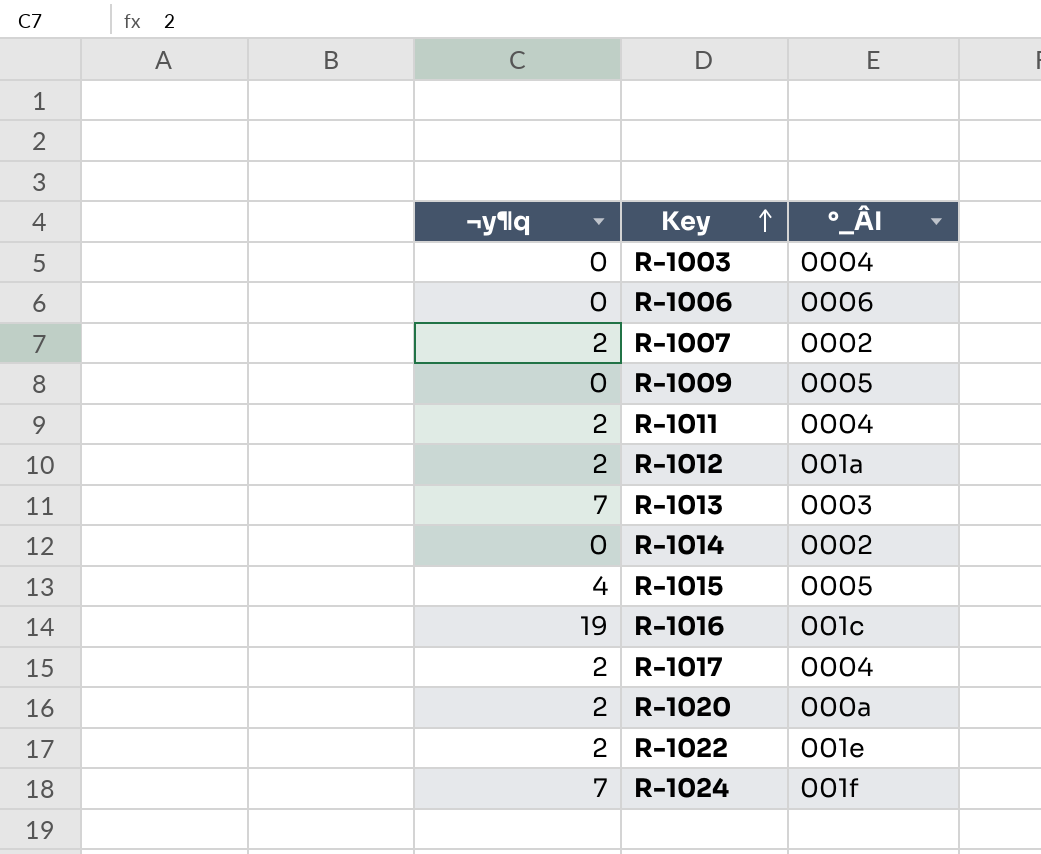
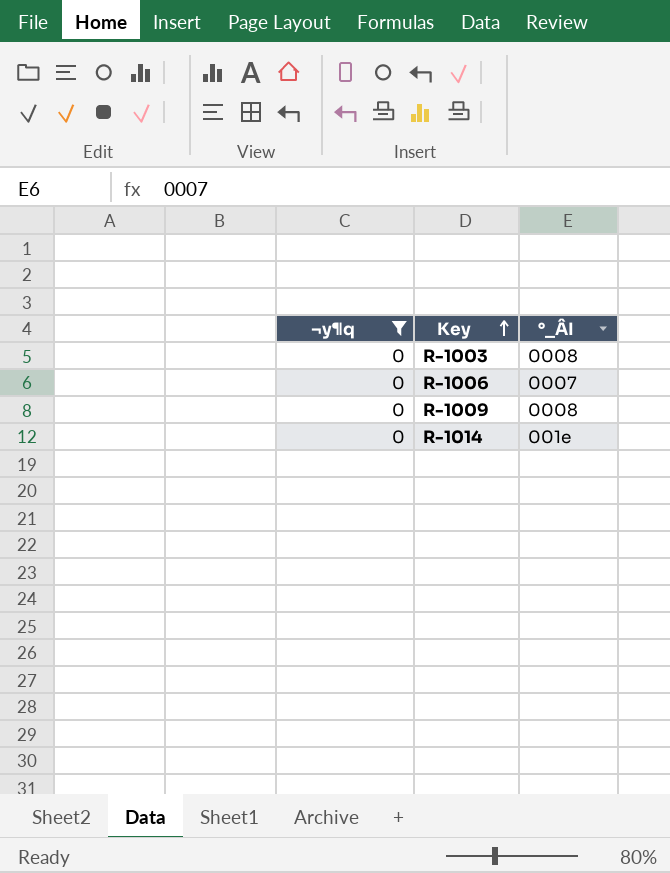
filter: none -> ¬y¶q = 0
R-1003 | °_ÂI: 0004 -> 0008
R-1006 | °_ÂI: 0006 -> 0007
R-1009 | °_ÂI: 0005 -> 0008
R-1014 | °_ÂI: 0002 -> 001e

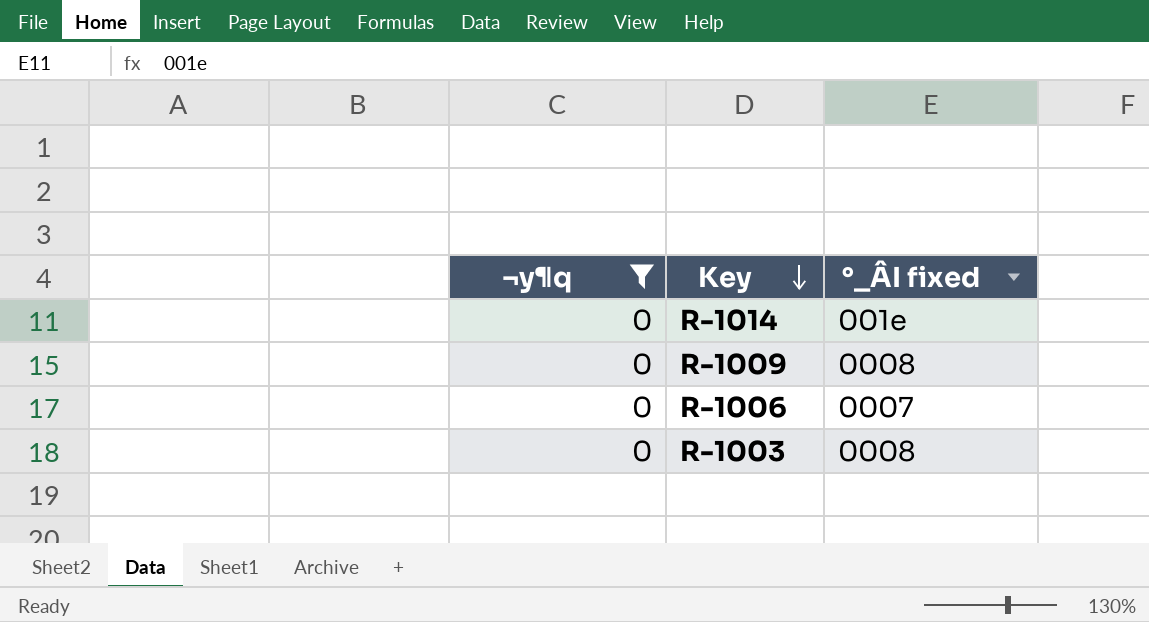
row order: Key ascending -> Key descending
column name: °_ÂI -> °_ÂI fixed

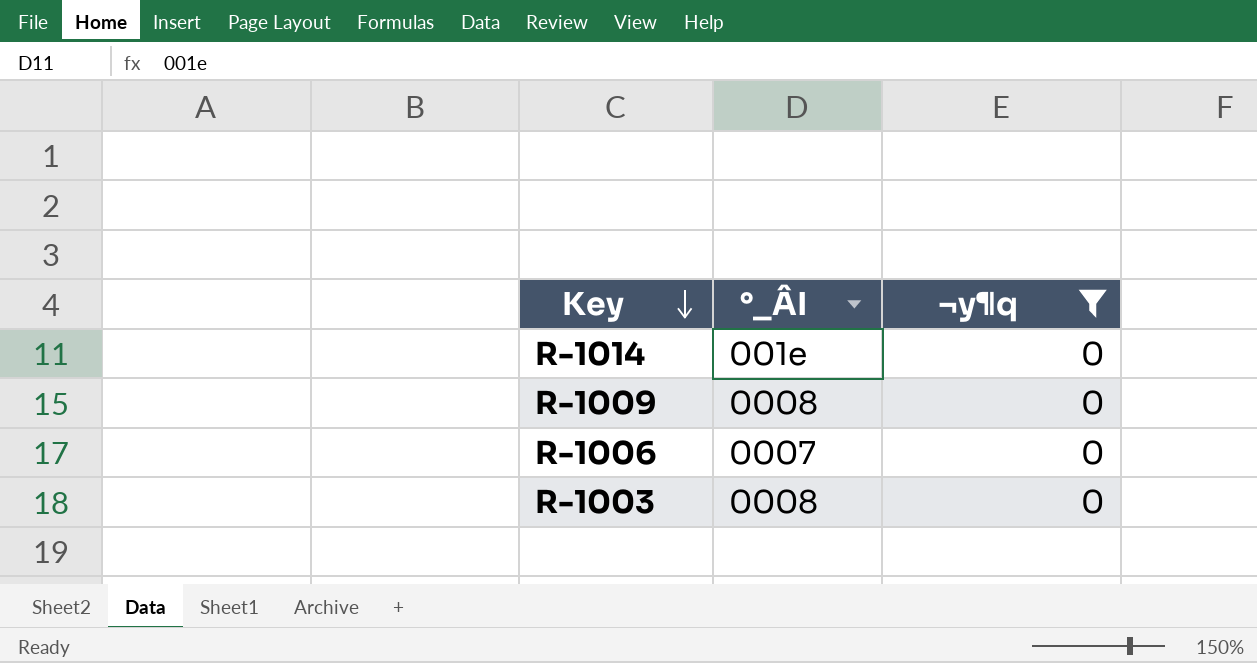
column name: °_ÂI fixed -> °_ÂI
column ¬y¶q | position: 1 -> 3

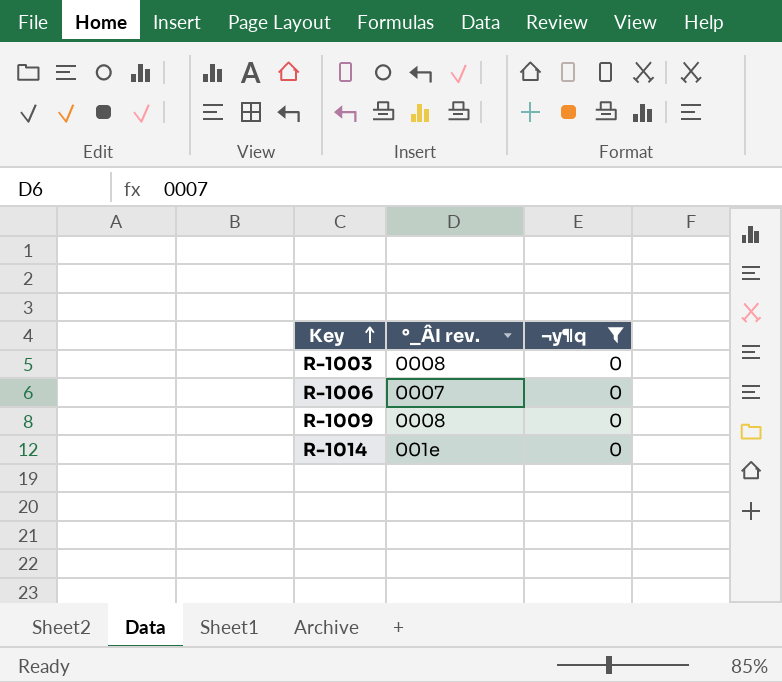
row order: Key descending -> Key ascending
column name: °_ÂI -> °_ÂI rev.

